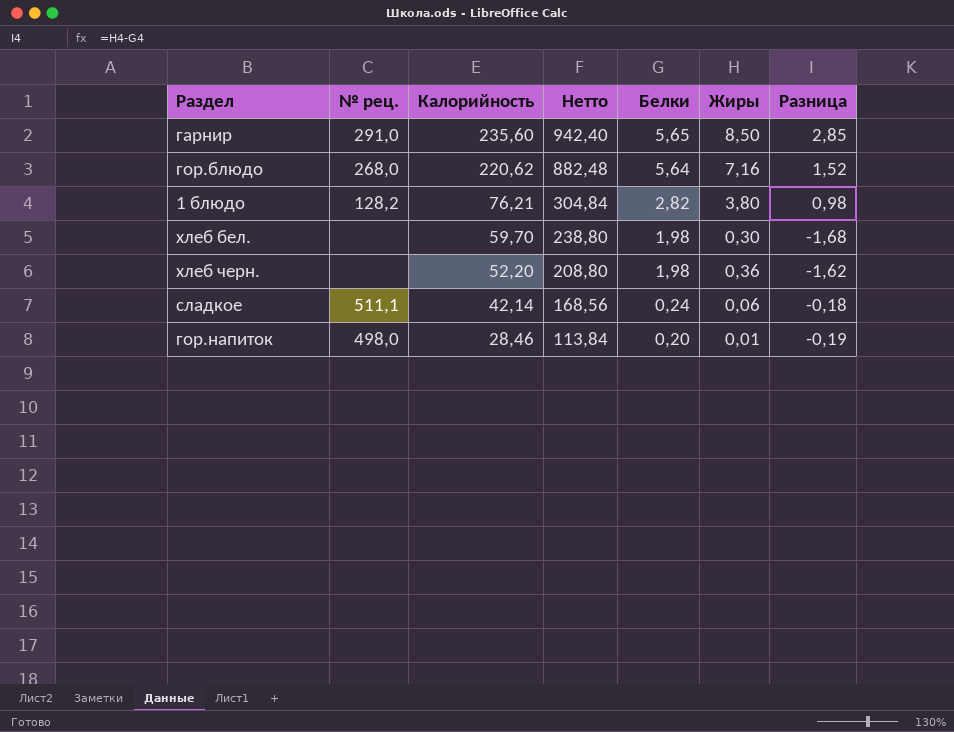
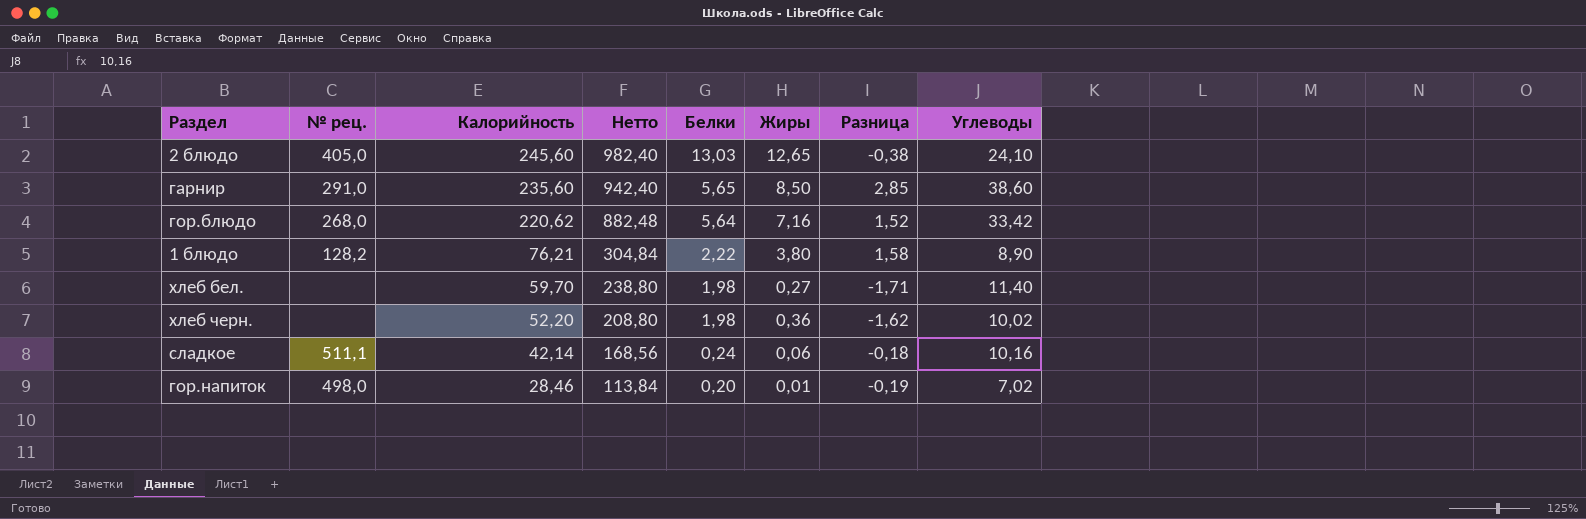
column Углеводы | position: none -> 8
row 2 блюдо: none -> 405,0 | 245,60 | 982,40 | 13,03 | 12,65 | -0,38 | 24,10
1 блюдо | Белки: 2,82 -> 2,22
1 блюдо | Разница: 0,98 -> 1,58
хлеб бел. | Жиры: 0,30 -> 0,27
хлеб бел. | Разница: -1,68 -> -1,71

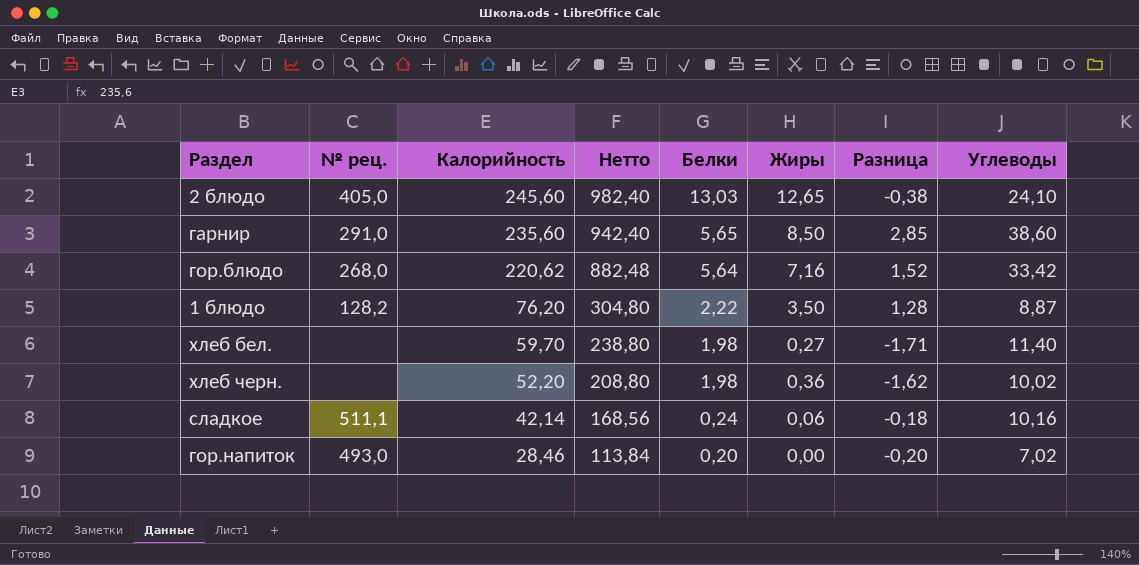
1 блюдо | Калорийность: 76,21 -> 76,20
1 блюдо | Нетто: 304,84 -> 304,80
1 блюдо | Жиры: 3,80 -> 3,50
1 блюдо | Разница: 1,58 -> 1,28
1 блюдо | Углеводы: 8,90 -> 8,87
гор.напиток | № рец.: 498,0 -> 493,0
гор.напиток | Жиры: 0,01 -> 0,00
гор.напиток | Разница: -0,19 -> -0,20

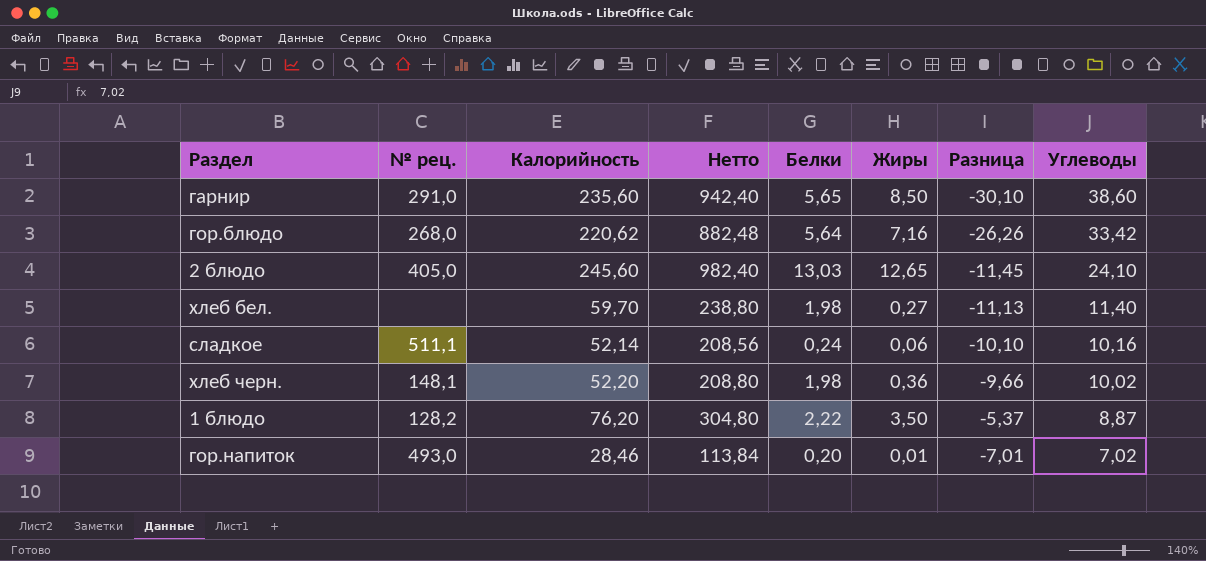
row order: Калорийность descending -> Углеводы descending
column Разница | formula: [Жиры] - [Белки] -> [Жиры] - [Углеводы]
сладкое | Калорийность: 42,14 -> 52,14
сладкое | Нетто: 168,56 -> 208,56
хлеб черн. | № рец.: none -> 148,1
гор.напиток | Жиры: 0,00 -> 0,01

